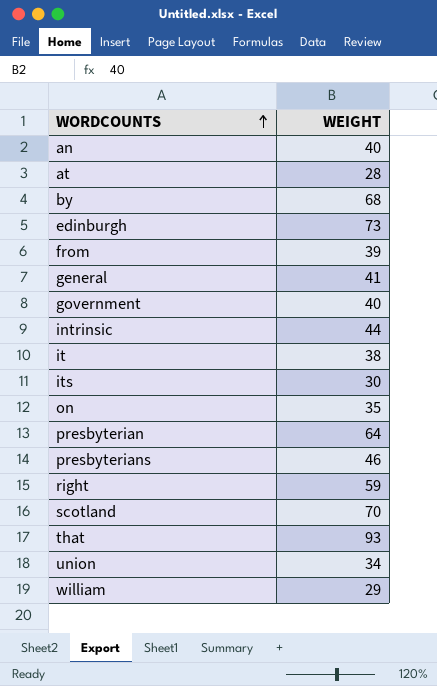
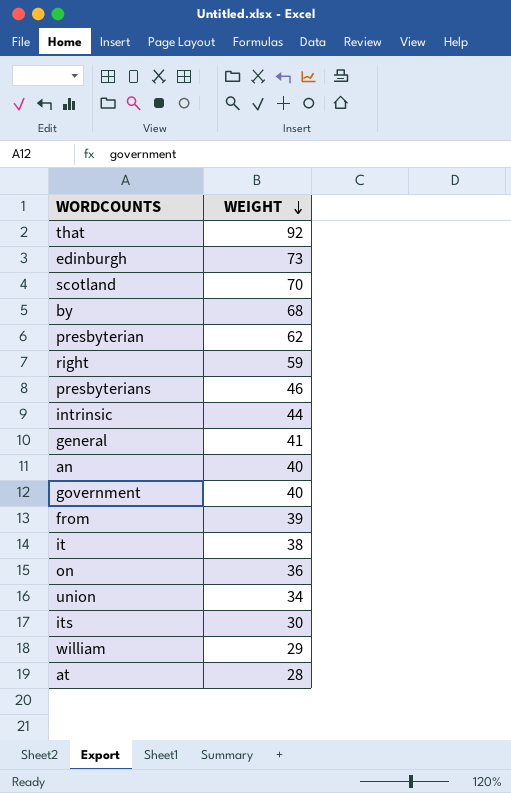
row order: WORDCOUNTS ascending -> WEIGHT descending
that | WEIGHT: 93 -> 92
presbyterian | WEIGHT: 64 -> 62
on | WEIGHT: 35 -> 36

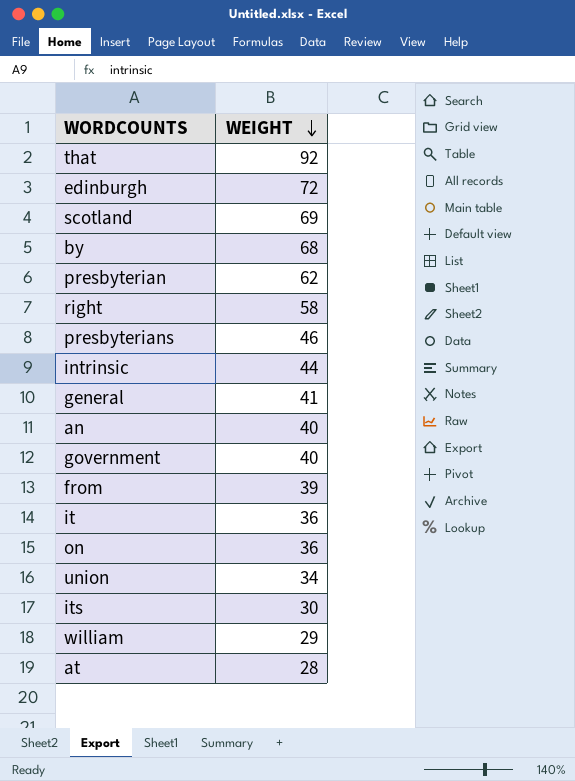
edinburgh | WEIGHT: 73 -> 72
scotland | WEIGHT: 70 -> 69
right | WEIGHT: 59 -> 58
it | WEIGHT: 38 -> 36

